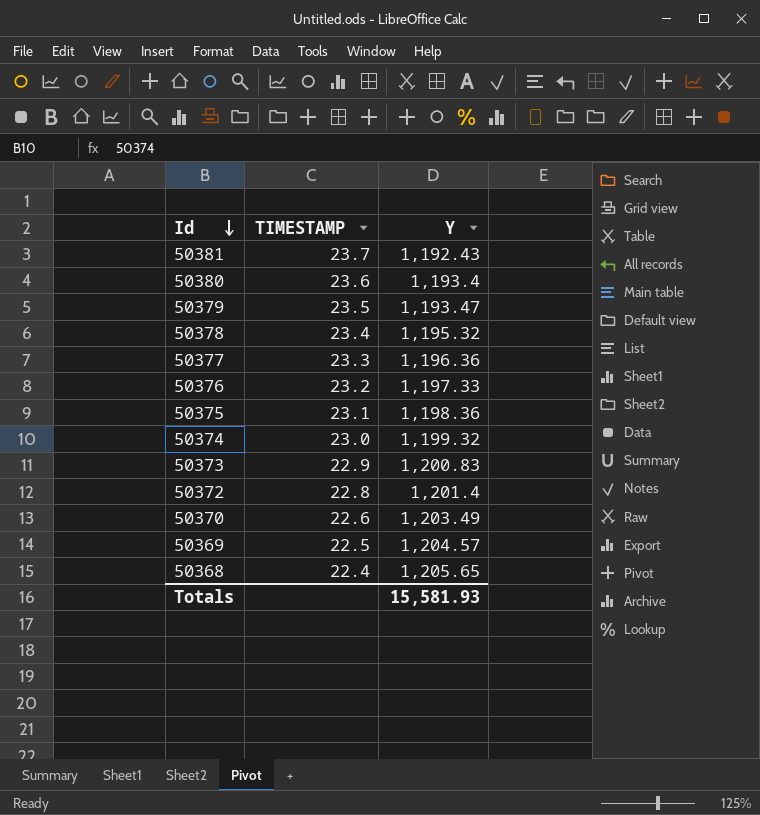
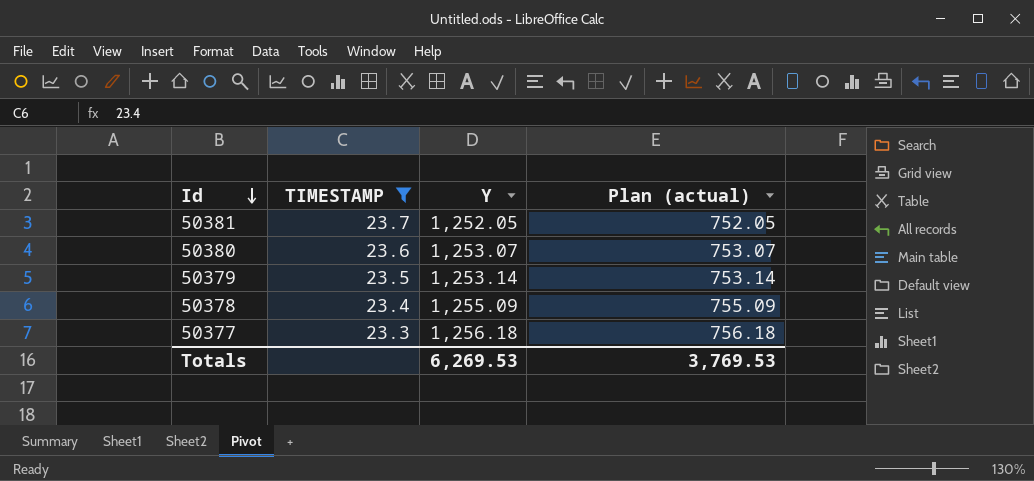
filter: none -> TIMESTAMP >= 23.3
column Plan (actual) | formula: none -> [Y] - 500
50381 | Y: 1,192.43 -> 1,252.05
50380 | Y: 1,193.4 -> 1,253.07
50379 | Y: 1,193.47 -> 1,253.14
50378 | Y: 1,195.32 -> 1,255.09
50377 | Y: 1,196.36 -> 1,256.18
Totals | Y: 15,581.93 -> 6,269.53

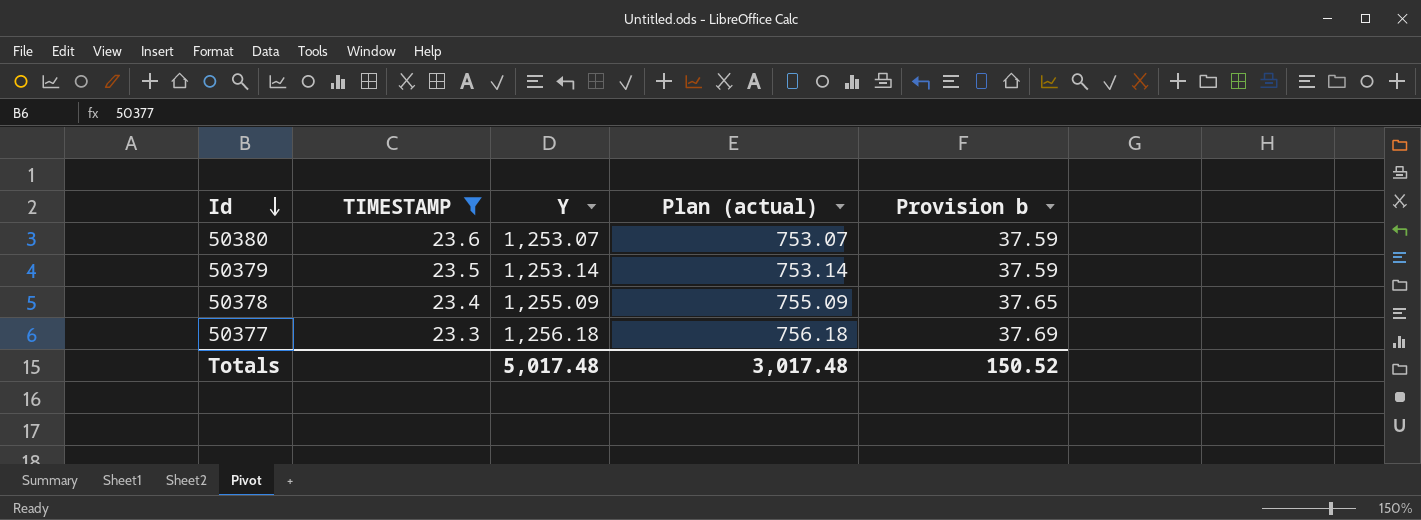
column Provision b | formula: none -> [Y] * 0.03
row 50381: 23.7 | 1,252.05 | 752.05 -> none
Totals | Y: 6,269.53 -> 5,017.48
Totals | Plan (actual): 3,769.53 -> 3,017.48

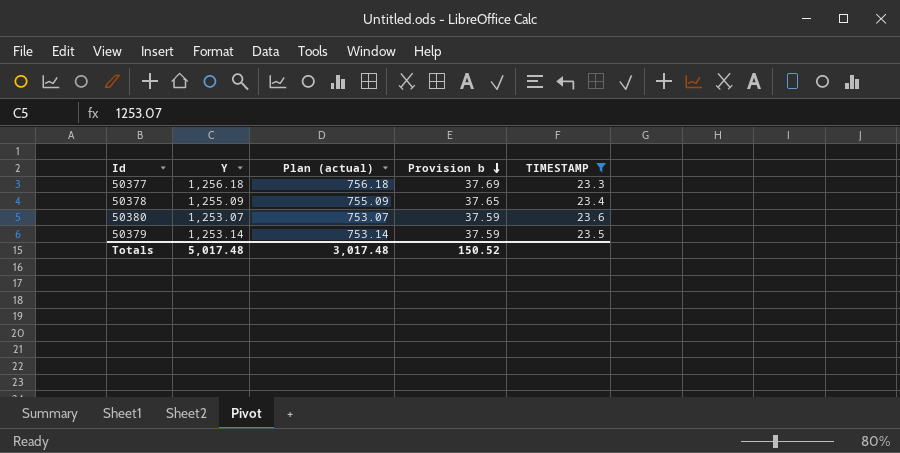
row order: Id descending -> Provision b descending
column TIMESTAMP | position: 2 -> 5

